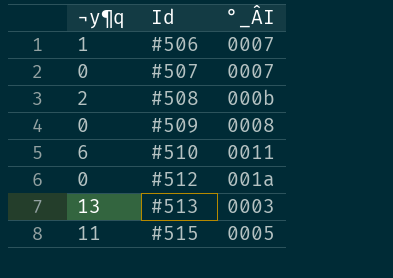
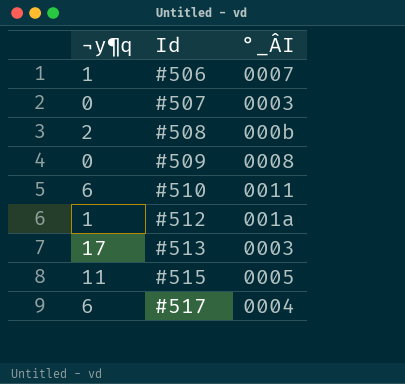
#507 | °_ÂI: 0007 -> 0003
#512 | ¬y¶q: 0 -> 1
#513 | ¬y¶q: 13 -> 17
row #517: none -> 6 | 0004

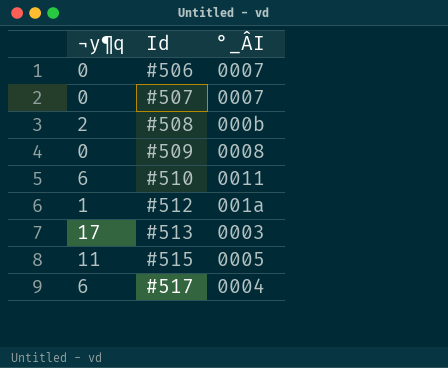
#506 | ¬y¶q: 1 -> 0
#507 | °_ÂI: 0003 -> 0007

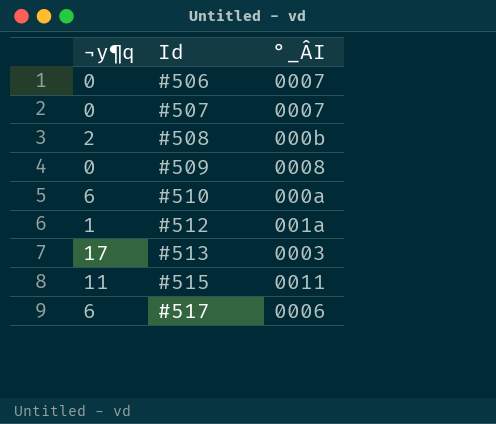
#510 | °_ÂI: 0011 -> 000a
#515 | °_ÂI: 0005 -> 0011
#517 | °_ÂI: 0004 -> 0006

